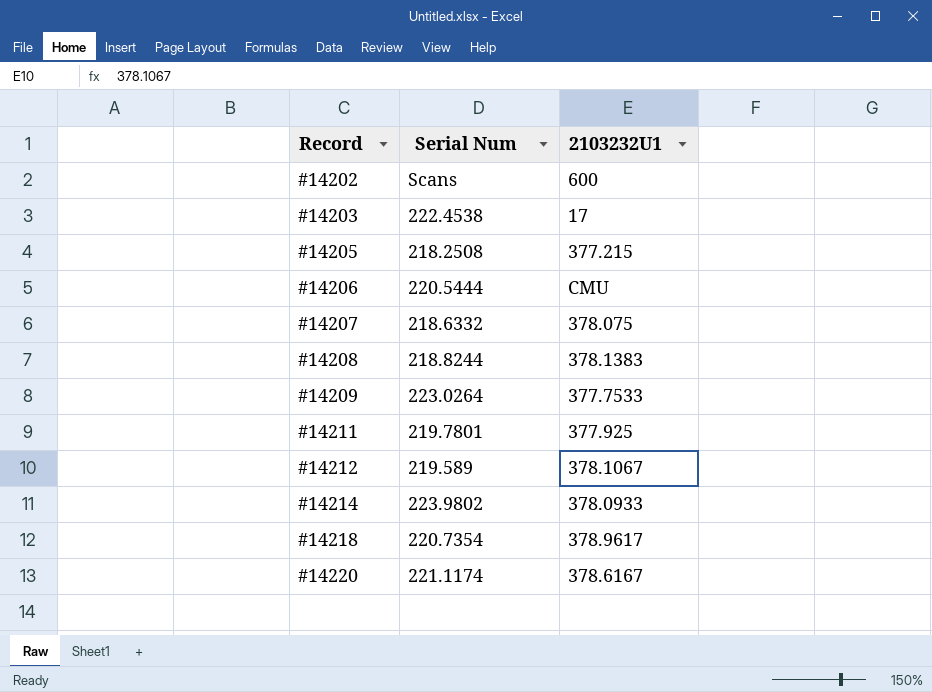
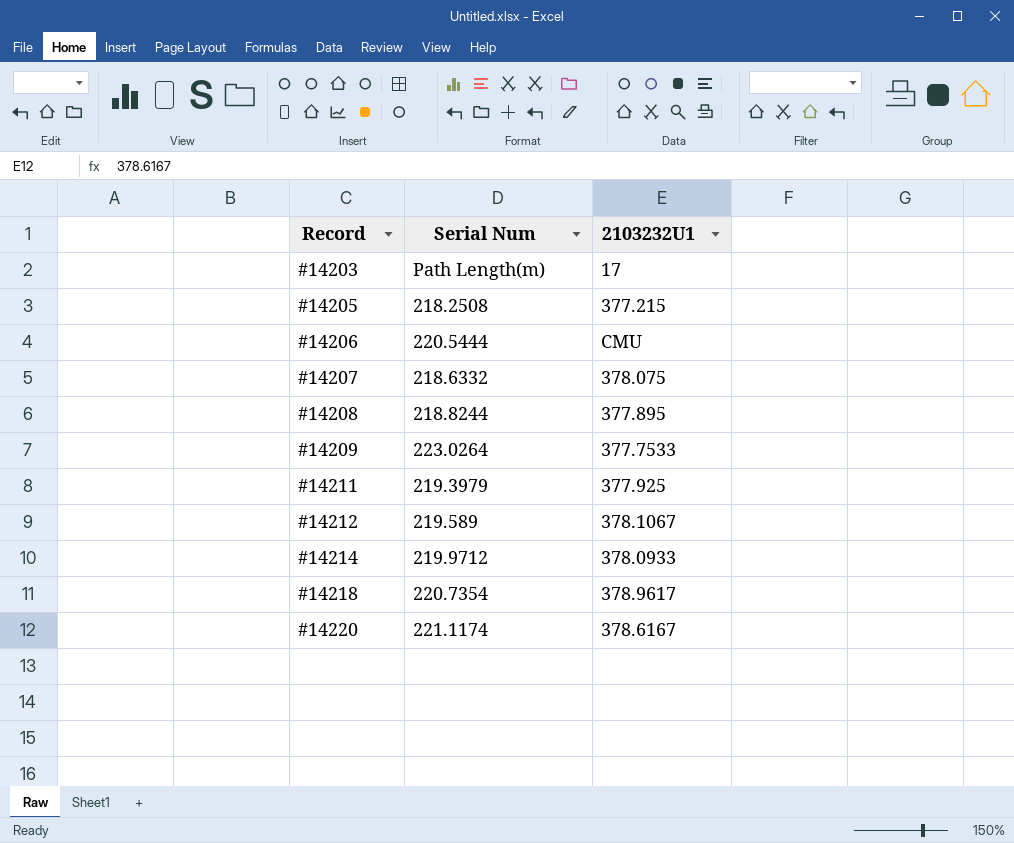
row #14202: Scans | 600 -> none
#14203 | Serial Num: 222.4538 -> Path Length(m)
#14208 | 2103232U1: 378.1383 -> 377.895
#14211 | Serial Num: 219.7801 -> 219.3979
#14214 | Serial Num: 223.9802 -> 219.9712

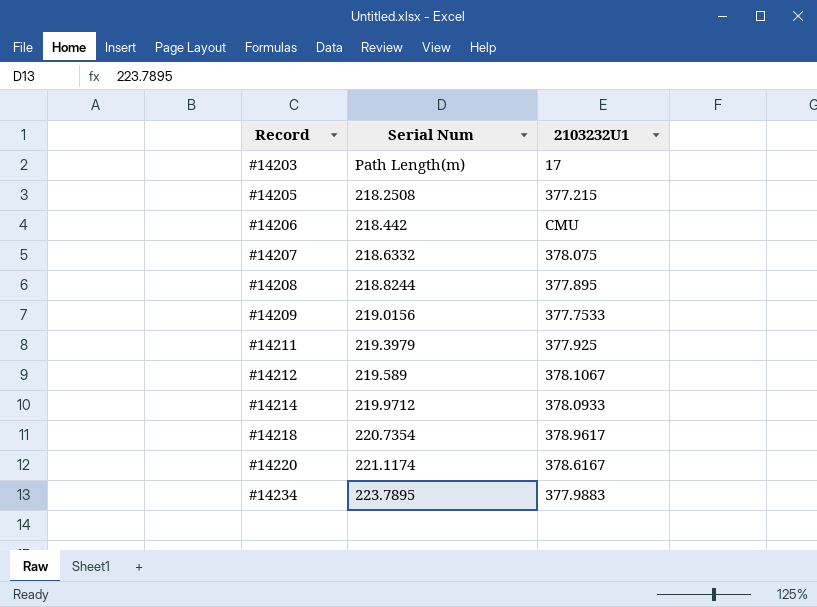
#14206 | Serial Num: 220.5444 -> 218.442
#14209 | Serial Num: 223.0264 -> 219.0156
row #14234: none -> 223.7895 | 377.9883

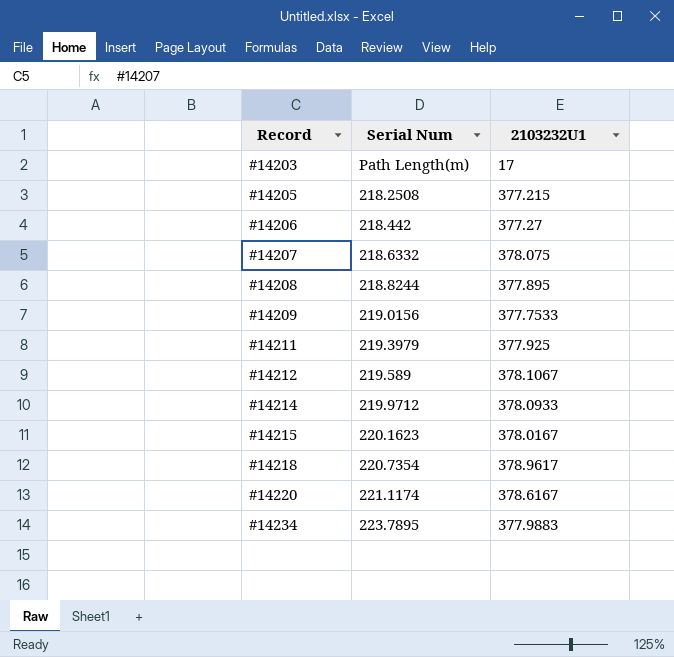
#14206 | 2103232U1: CMU -> 377.27
row #14215: none -> 220.1623 | 378.0167

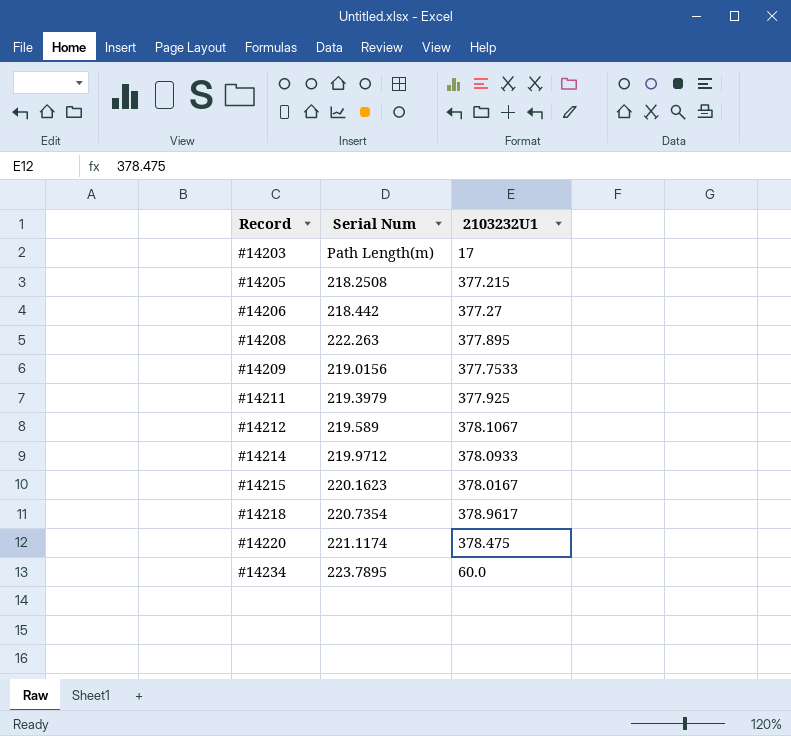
row #14207: 218.6332 | 378.075 -> none
#14208 | Serial Num: 218.8244 -> 222.263
#14220 | 2103232U1: 378.6167 -> 378.475
#14234 | 2103232U1: 377.9883 -> 60.0

